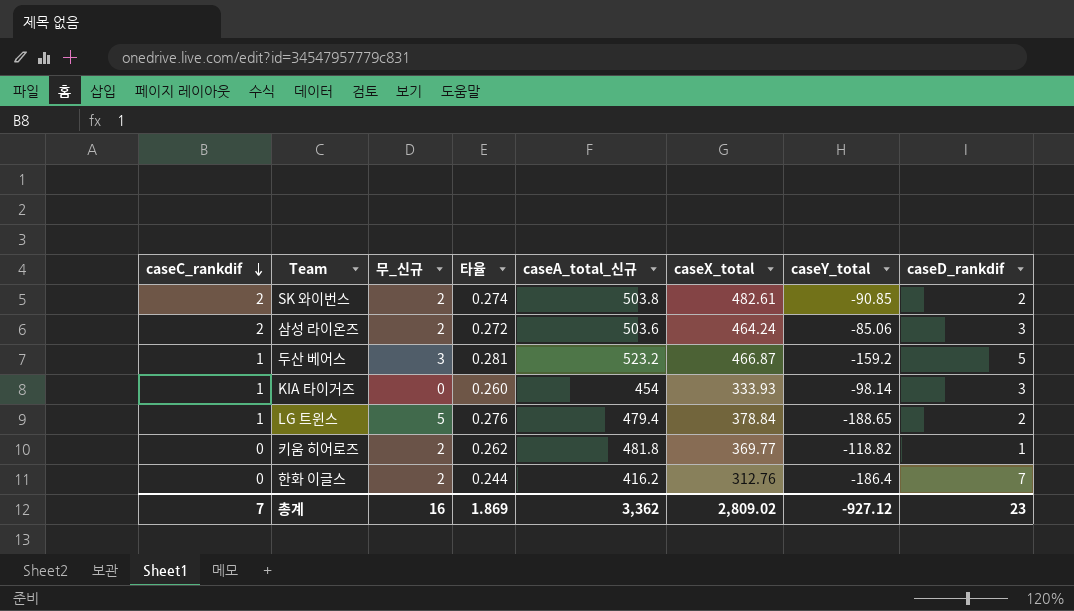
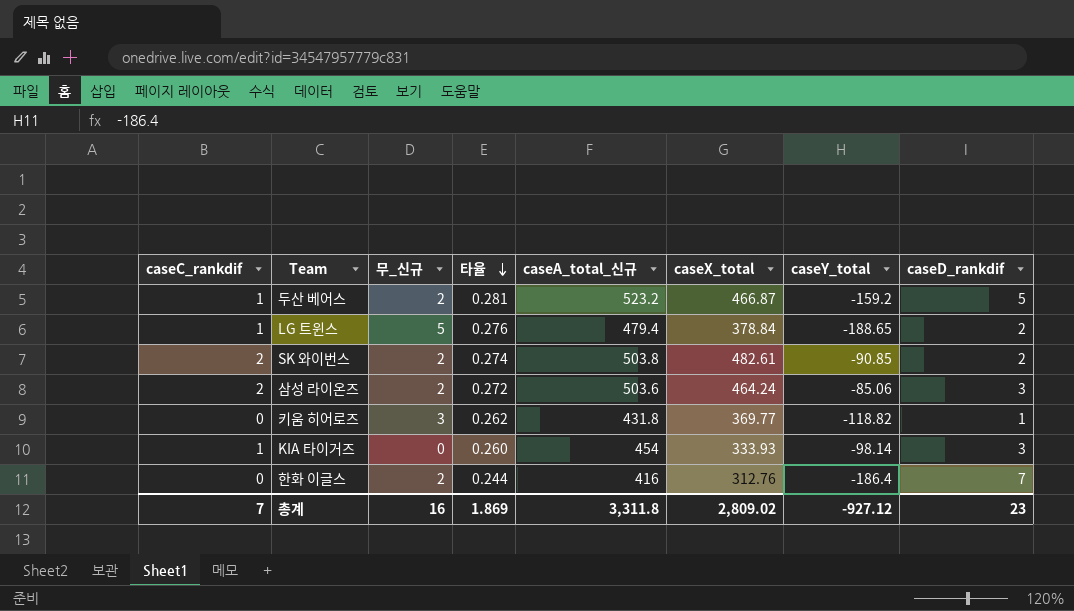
row order: caseC_rankdif descending -> 타율 descending
두산 베어스 | 무_신규: 3 -> 2
키움 히어로즈 | 무_신규: 2 -> 3
키움 히어로즈 | caseA_total_신규: 481.8 -> 431.8
한화 이글스 | caseA_total_신규: 416.2 -> 416
총계 | caseA_total_신규: 3,362 -> 3,311.8

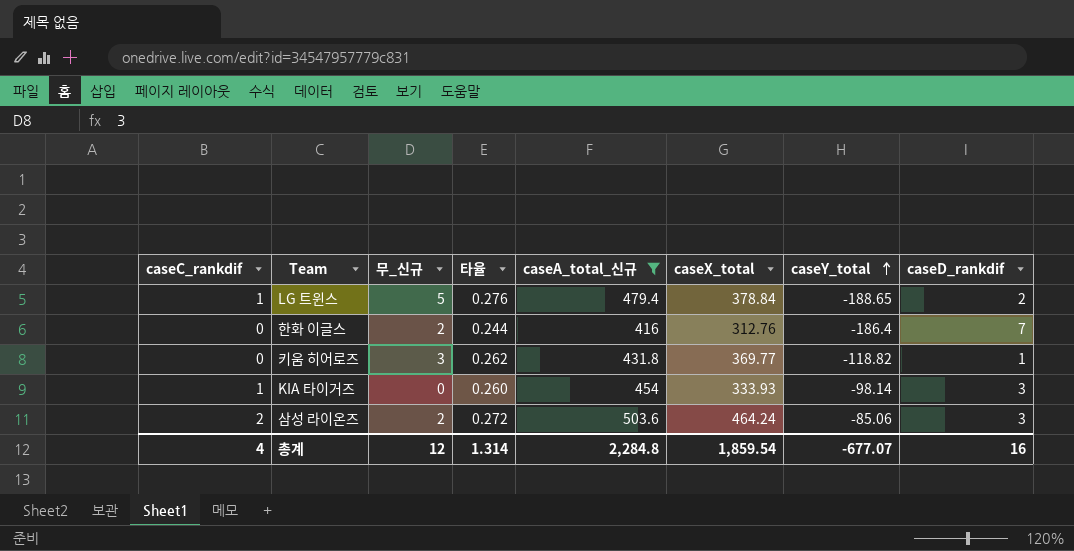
filter: none -> caseA_total_신규 <= 503.6
row order: 타율 descending -> caseY_total ascending
총계 | caseC_rankdif: 7 -> 4
총계 | 무_신규: 16 -> 12
총계 | 타율: 1.869 -> 1.314
총계 | caseA_total_신규: 3,311.8 -> 2,284.8
총계 | caseX_total: 2,809.02 -> 1,859.54
총계 | caseY_total: -927.12 -> -677.07
총계 | caseD_rankdif: 23 -> 16

